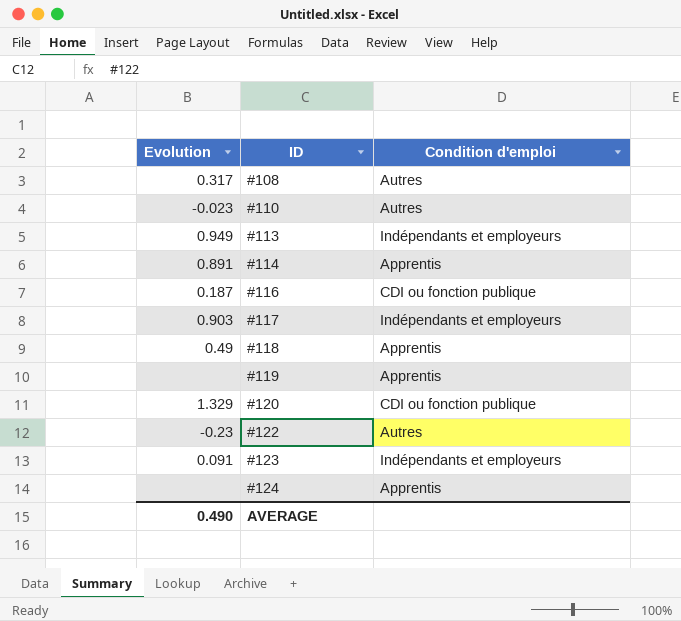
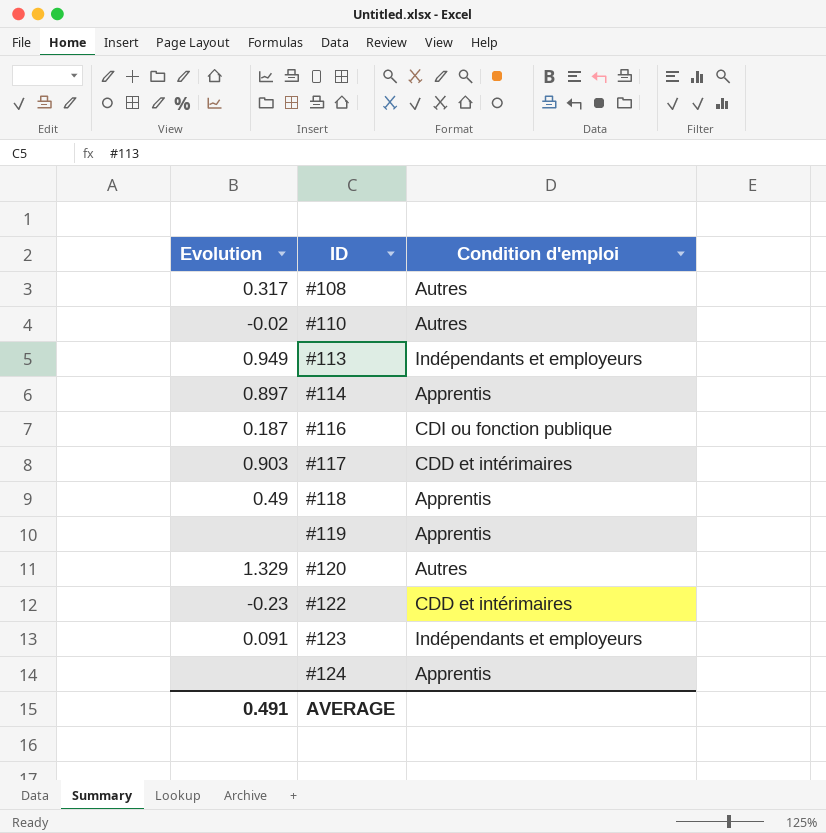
#110 | Evolution: -0.023 -> -0.02
#114 | Evolution: 0.891 -> 0.897
#117 | Condition d'emploi: Indépendants et employeurs -> CDD et intérimaires
#120 | Condition d'emploi: CDI ou fonction publique -> Autres
#122 | Condition d'emploi: Autres -> CDD et intérimaires
AVERAGE | Evolution: 0.490 -> 0.491

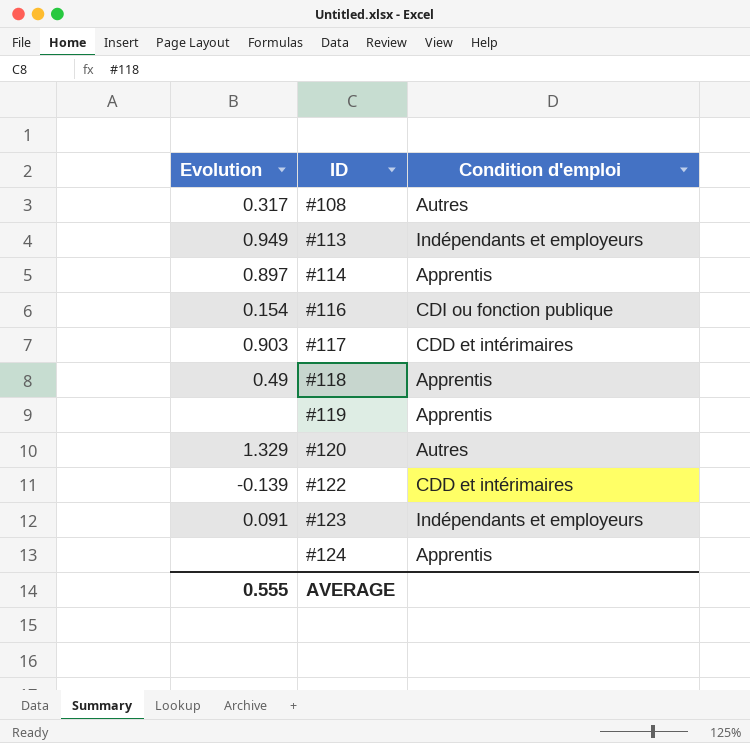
row #110: -0.02 | Autres -> none
#116 | Evolution: 0.187 -> 0.154
#122 | Evolution: -0.23 -> -0.139
AVERAGE | Evolution: 0.491 -> 0.555

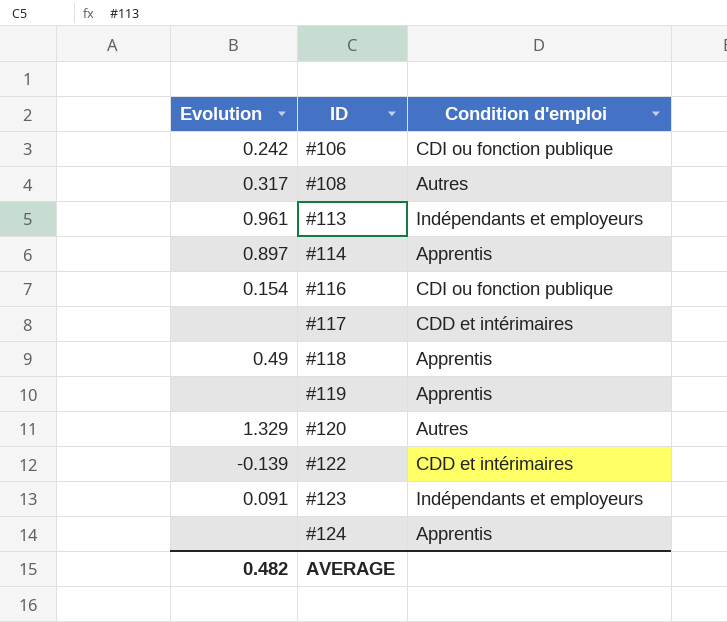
row #106: none -> 0.242 | CDI ou fonction publique
#113 | Evolution: 0.949 -> 0.961
#117 | Evolution: 0.903 -> none
AVERAGE | Evolution: 0.555 -> 0.482

